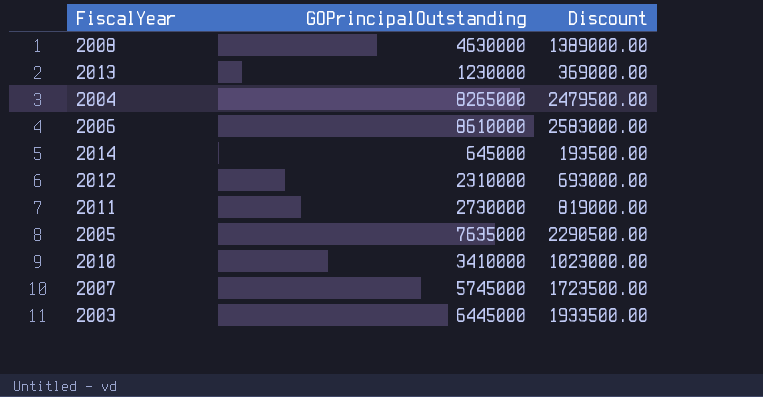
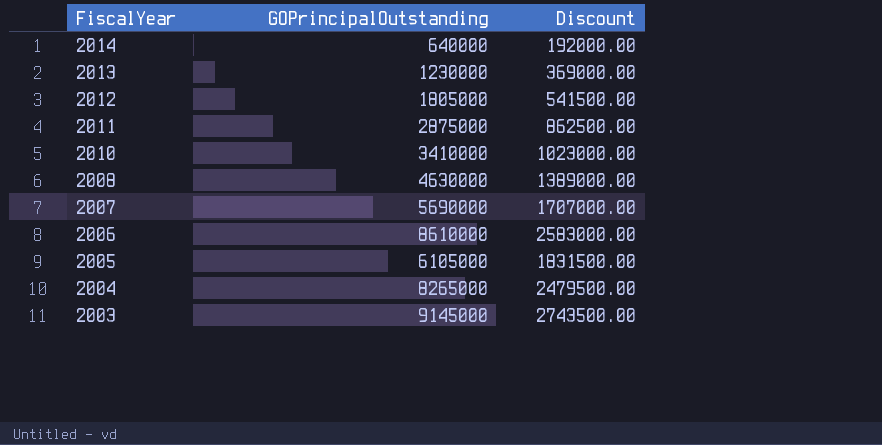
row order: none -> FiscalYear descending
2014 | GOPrincipalOutstanding: 645000 -> 640000
2014 | Discount: 193500.00 -> 192000.00
2012 | GOPrincipalOutstanding: 2310000 -> 1805000
2012 | Discount: 693000.00 -> 541500.00
2011 | GOPrincipalOutstanding: 2730000 -> 2875000
2011 | Discount: 819000.00 -> 862500.00
2007 | GOPrincipalOutstanding: 5745000 -> 5690000
2007 | Discount: 1723500.00 -> 1707000.00
2005 | GOPrincipalOutstanding: 7635000 -> 6105000
2005 | Discount: 2290500.00 -> 1831500.00
2003 | GOPrincipalOutstanding: 6445000 -> 9145000
2003 | Discount: 1933500.00 -> 2743500.00

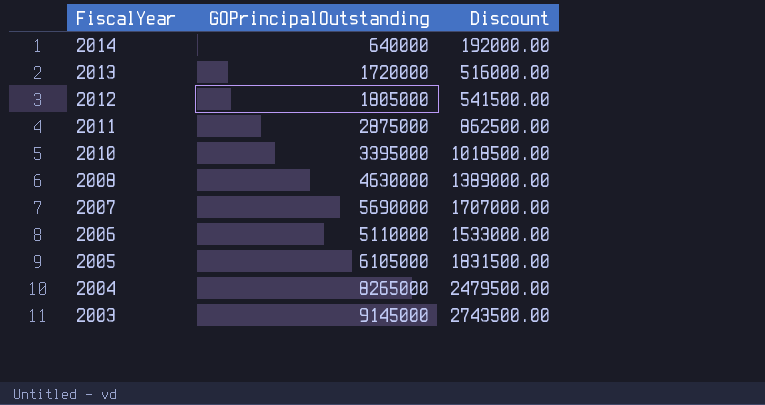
2013 | GOPrincipalOutstanding: 1230000 -> 1720000
2013 | Discount: 369000.00 -> 516000.00
2010 | GOPrincipalOutstanding: 3410000 -> 3395000
2010 | Discount: 1023000.00 -> 1018500.00
2006 | GOPrincipalOutstanding: 8610000 -> 5110000
2006 | Discount: 2583000.00 -> 1533000.00

